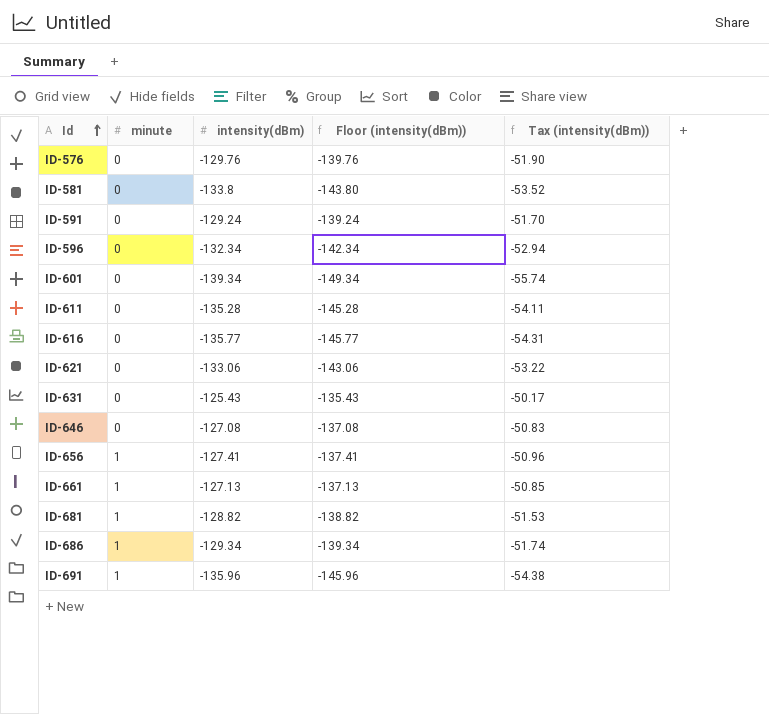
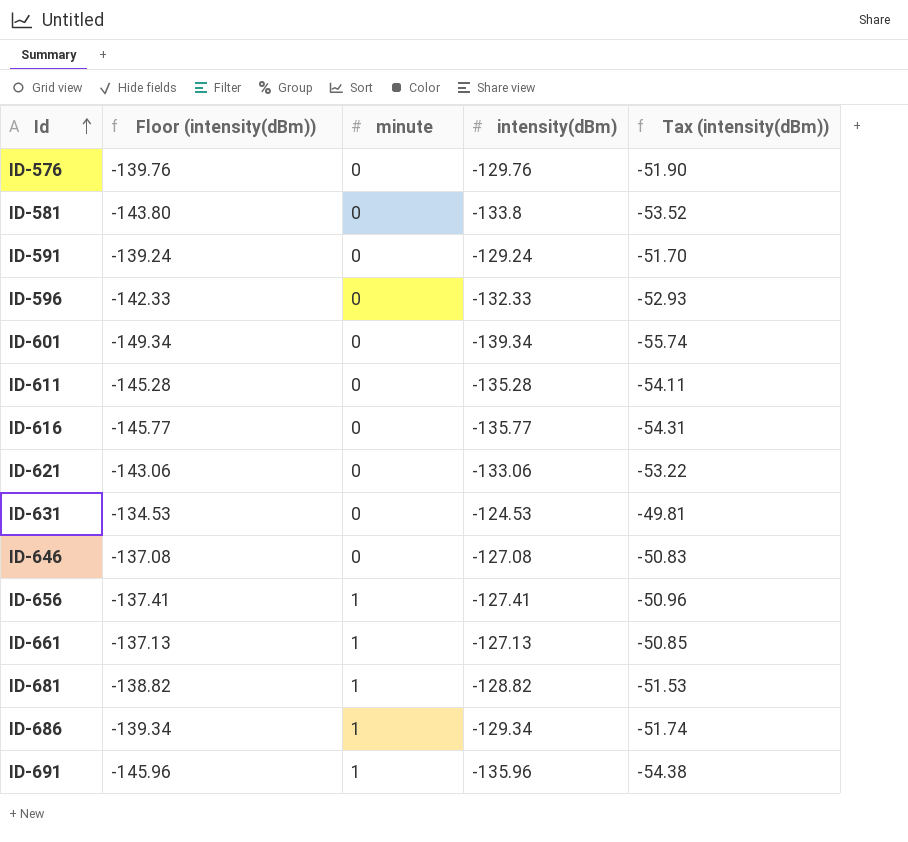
column Floor (intensity(dBm)) | position: 4 -> 2
ID-596 | Floor (intensity(dBm)): -142.34 -> -142.33
ID-596 | intensity(dBm): -132.34 -> -132.33
ID-596 | Tax (intensity(dBm)): -52.94 -> -52.93
ID-631 | Floor (intensity(dBm)): -135.43 -> -134.53
ID-631 | intensity(dBm): -125.43 -> -124.53
ID-631 | Tax (intensity(dBm)): -50.17 -> -49.81

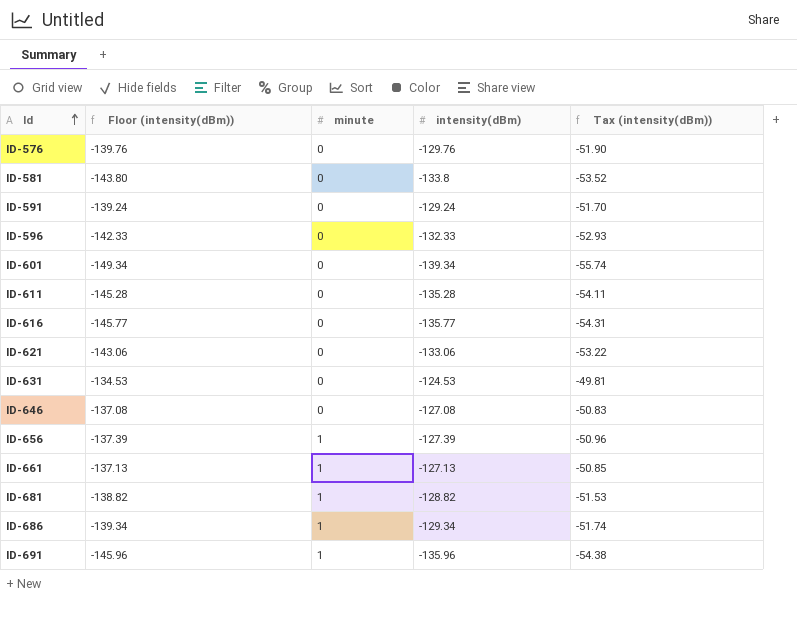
ID-656 | Floor (intensity(dBm)): -137.41 -> -137.39
ID-656 | intensity(dBm): -127.41 -> -127.39

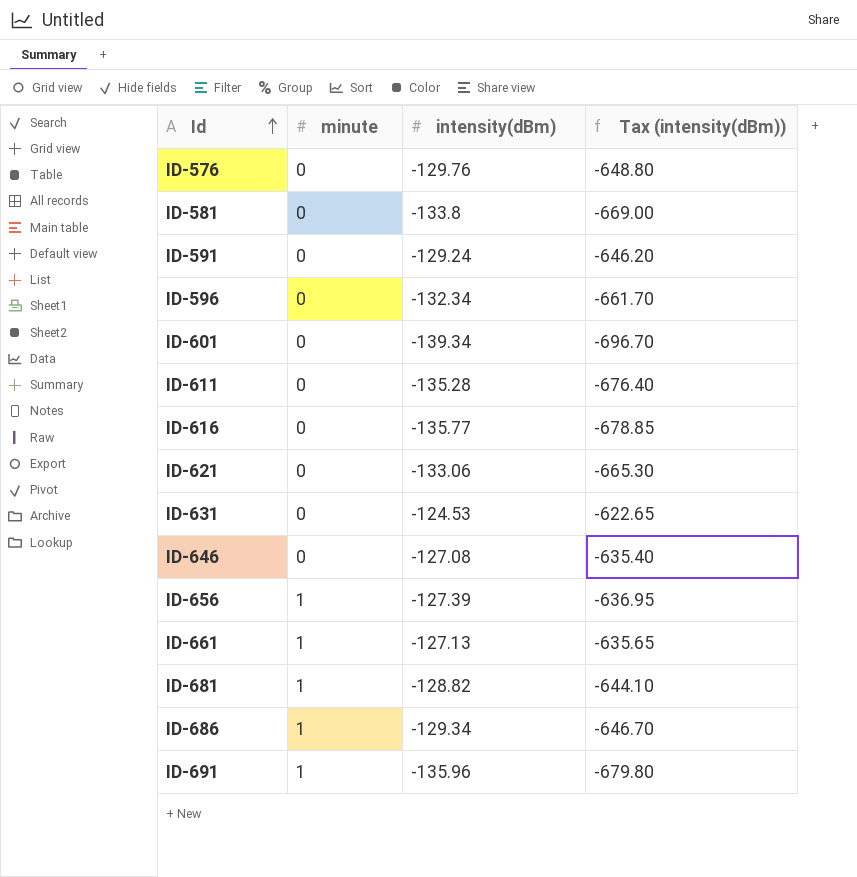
column Floor (intensity(dBm)) | formula: [intensity(dBm)] - 10 -> none
column Tax (intensity(dBm)) | formula: [intensity(dBm)] * 0.4 -> [intensity(dBm)] * 5
ID-596 | intensity(dBm): -132.33 -> -132.34

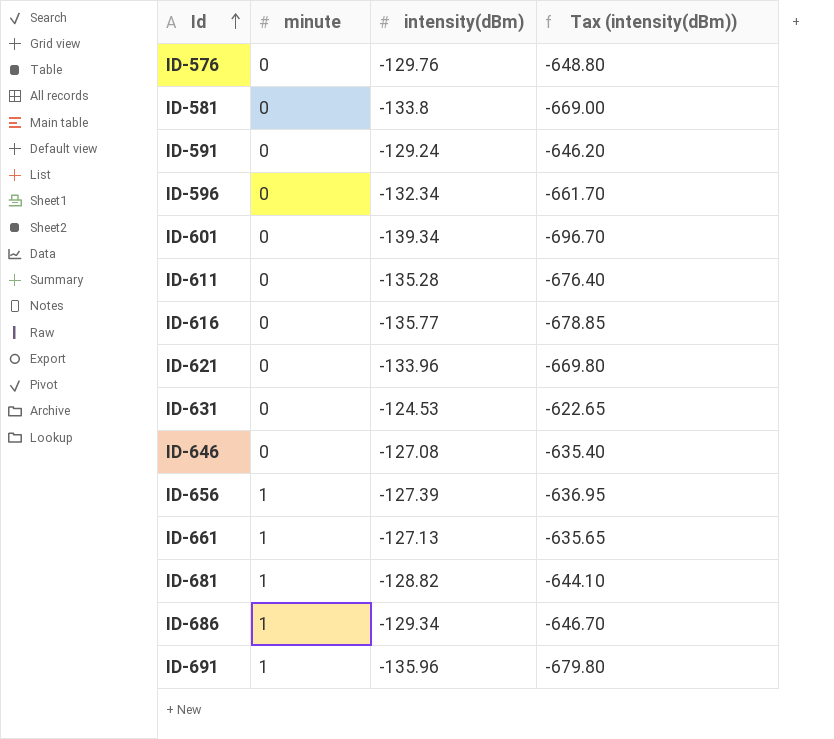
ID-621 | intensity(dBm): -133.06 -> -133.96
ID-621 | Tax (intensity(dBm)): -665.30 -> -669.80

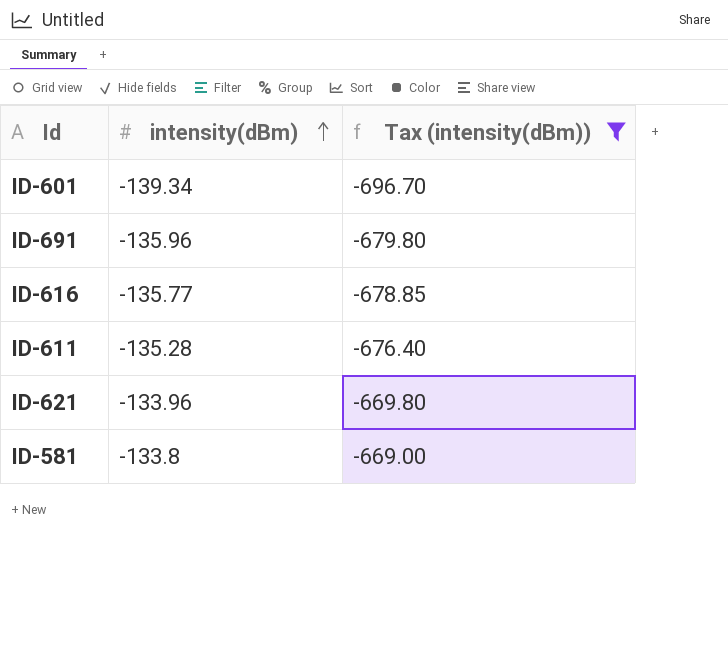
filter: none -> Tax (intensity(dBm)) <= -669.00
row order: Id ascending -> intensity(dBm) ascending
column minute | position: 2 -> none

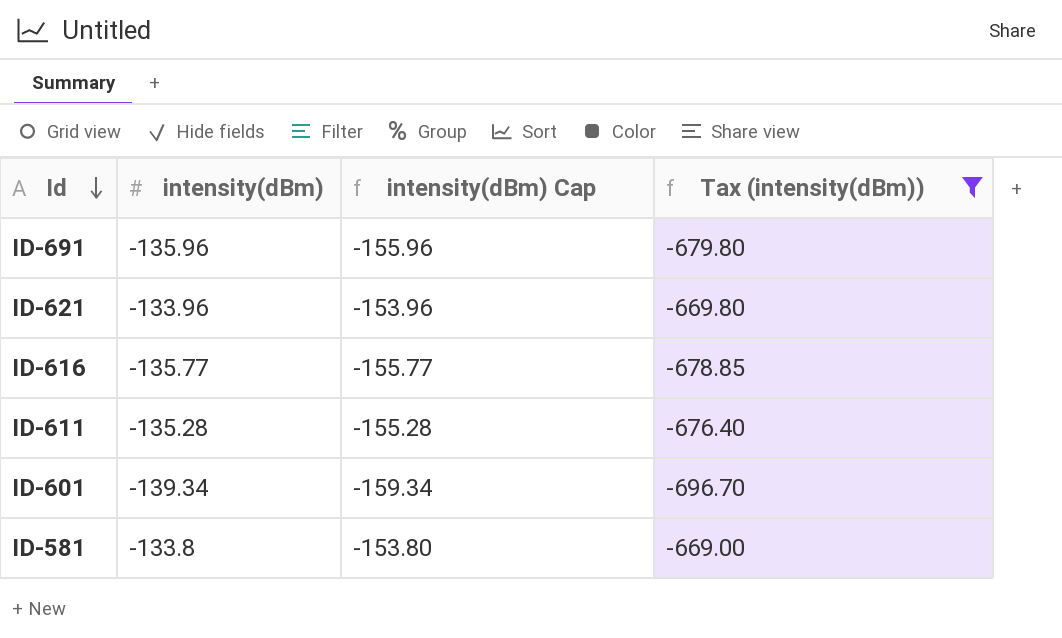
row order: intensity(dBm) ascending -> Id descending
column intensity(dBm) Cap | formula: none -> [intensity(dBm)] - 20

